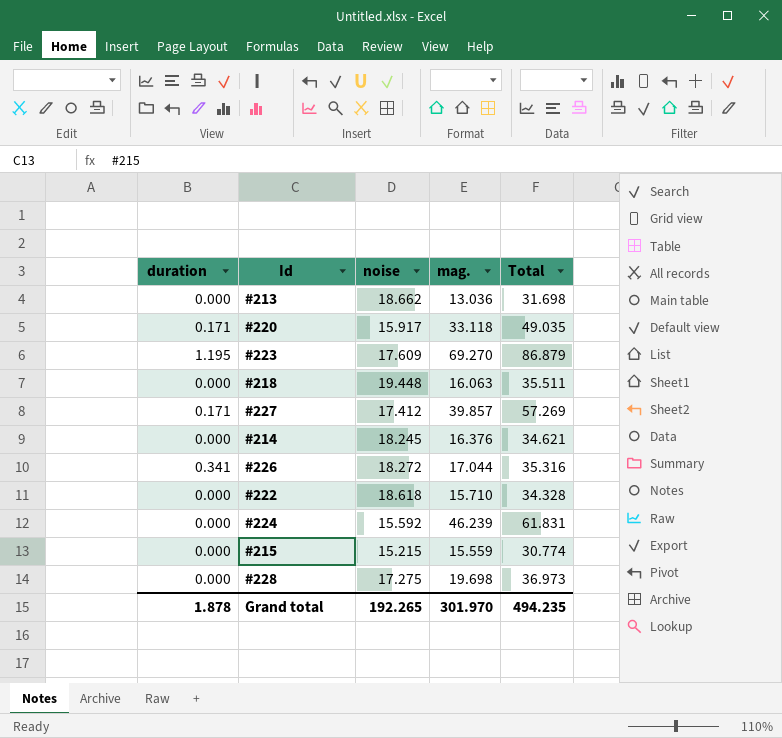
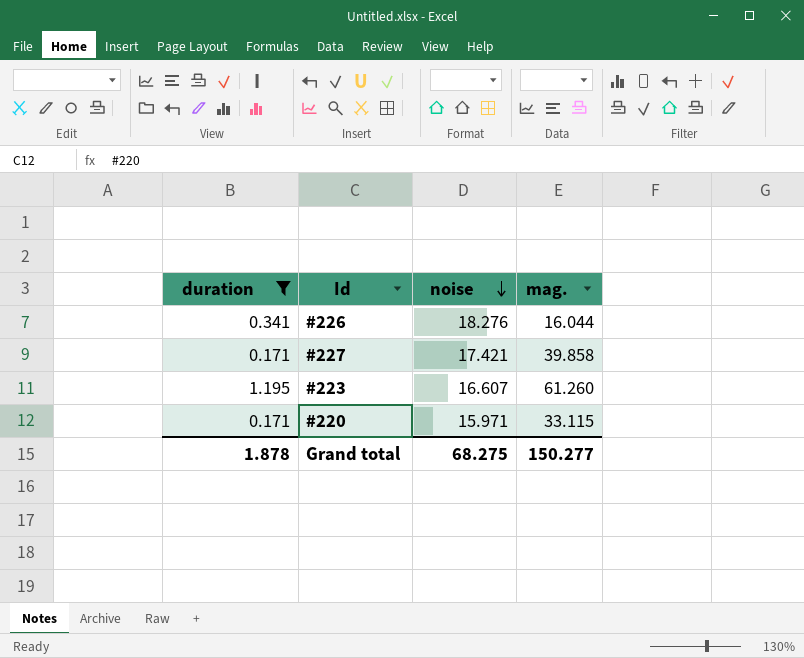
filter: none -> duration != 0.000
row order: none -> noise descending
column Total | formula: [noise] + [mag.] -> none
#226 | noise: 18.272 -> 18.276
#226 | mag.: 17.044 -> 16.044
#227 | noise: 17.412 -> 17.421
#227 | mag.: 39.857 -> 39.858
#223 | noise: 17.609 -> 16.607
#223 | mag.: 69.270 -> 61.260
#220 | noise: 15.917 -> 15.971
#220 | mag.: 33.118 -> 33.115
Grand total | noise: 192.265 -> 68.275
Grand total | mag.: 301.970 -> 150.277

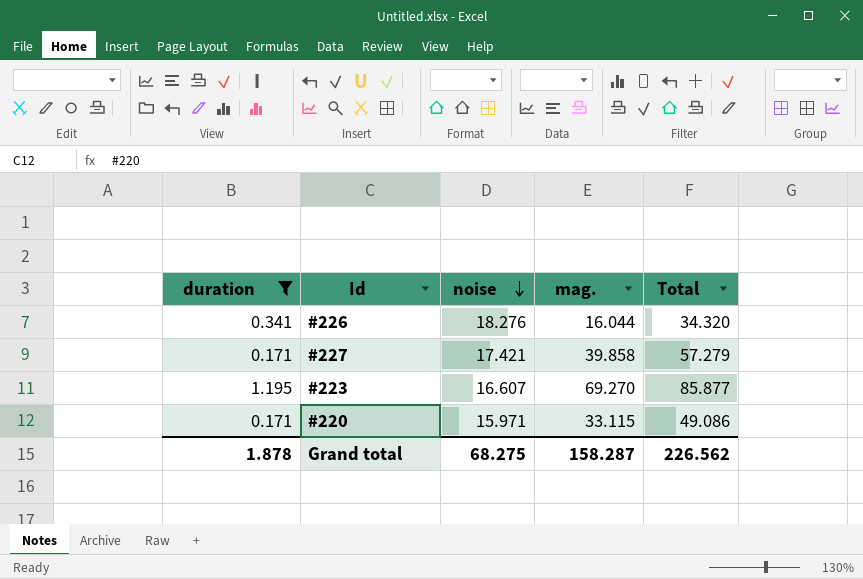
column Total | formula: none -> [noise] + [mag.]
#223 | mag.: 61.260 -> 69.270
Grand total | mag.: 150.277 -> 158.287

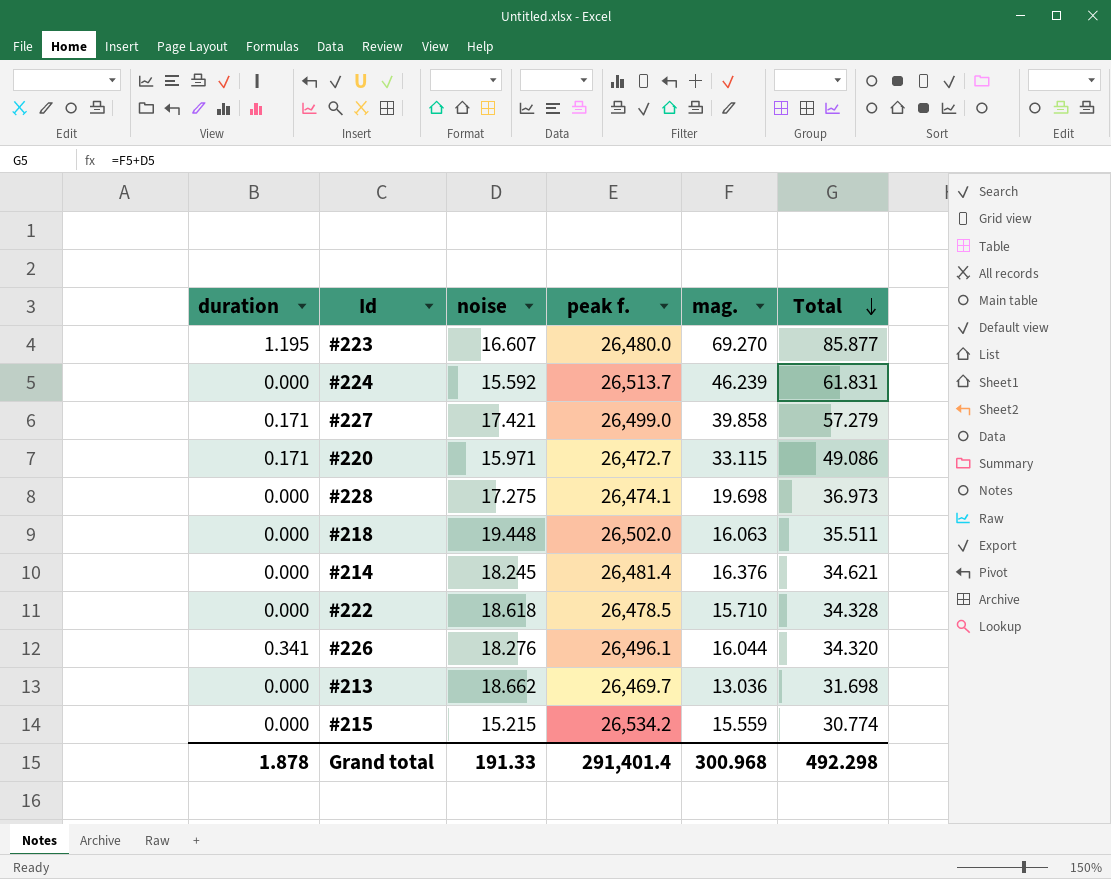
filter: duration != 0.000 -> none
row order: noise descending -> Total descending
column peak f. | position: none -> 4
Grand total | noise: 68.275 -> 191.33
Grand total | mag.: 158.287 -> 300.968
Grand total | Total: 226.562 -> 492.298

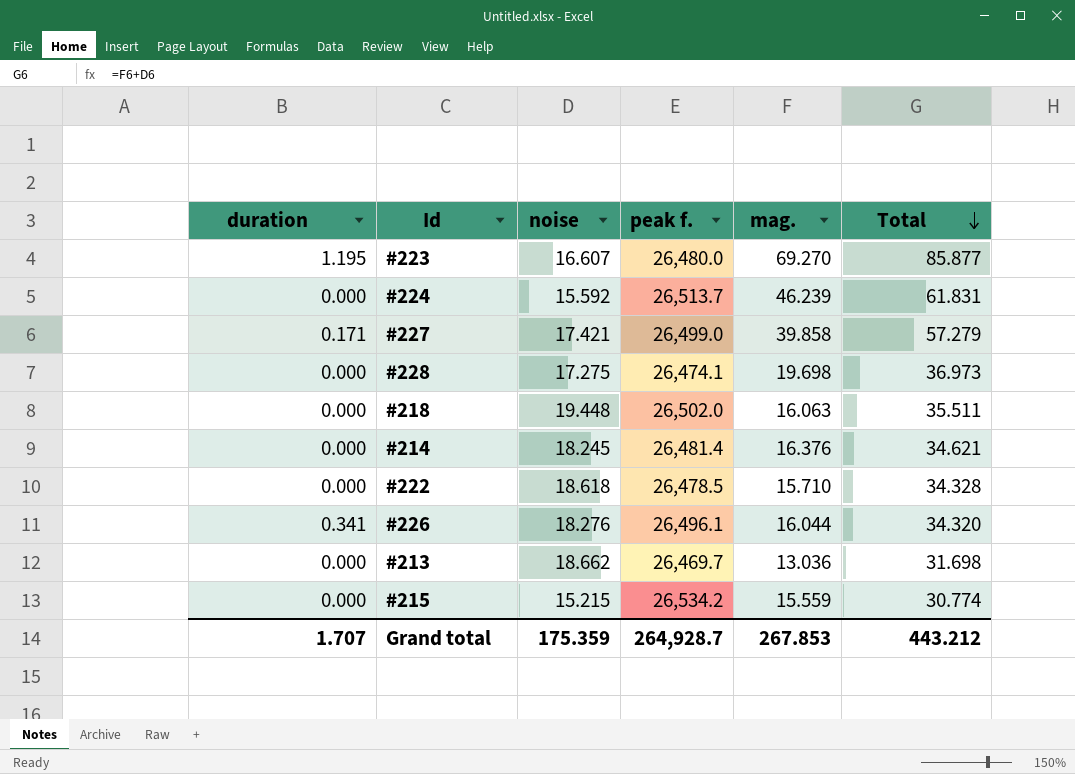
row #220: 0.171 | 15.971 | 26,472.7 | 33.115 | 49.086 -> none
Grand total | duration: 1.878 -> 1.707
Grand total | noise: 191.33 -> 175.359
Grand total | peak f.: 291,401.4 -> 264,928.7
Grand total | mag.: 300.968 -> 267.853
Grand total | Total: 492.298 -> 443.212

